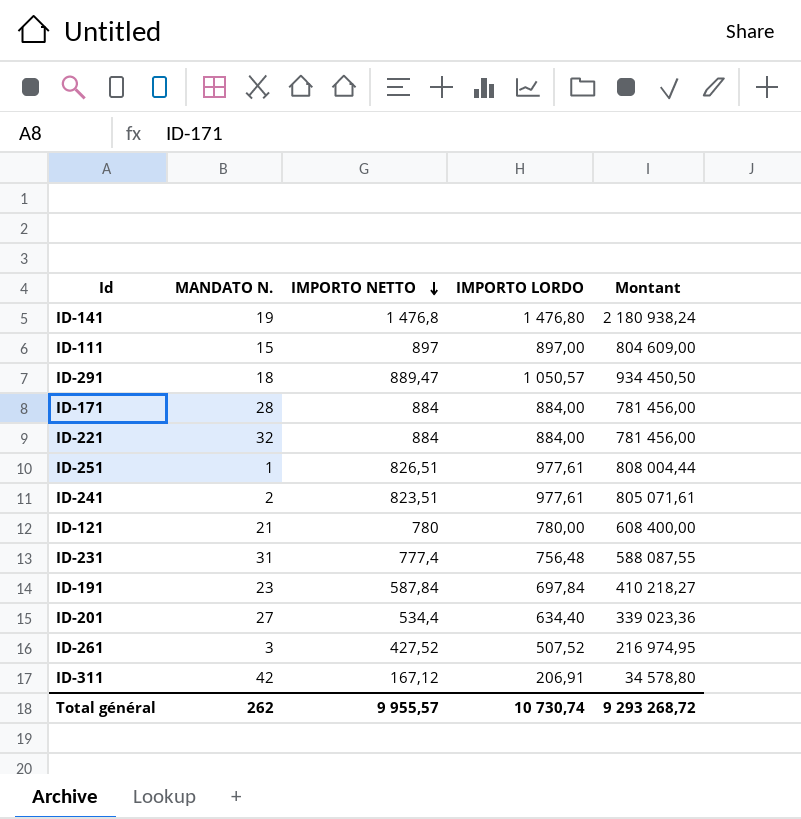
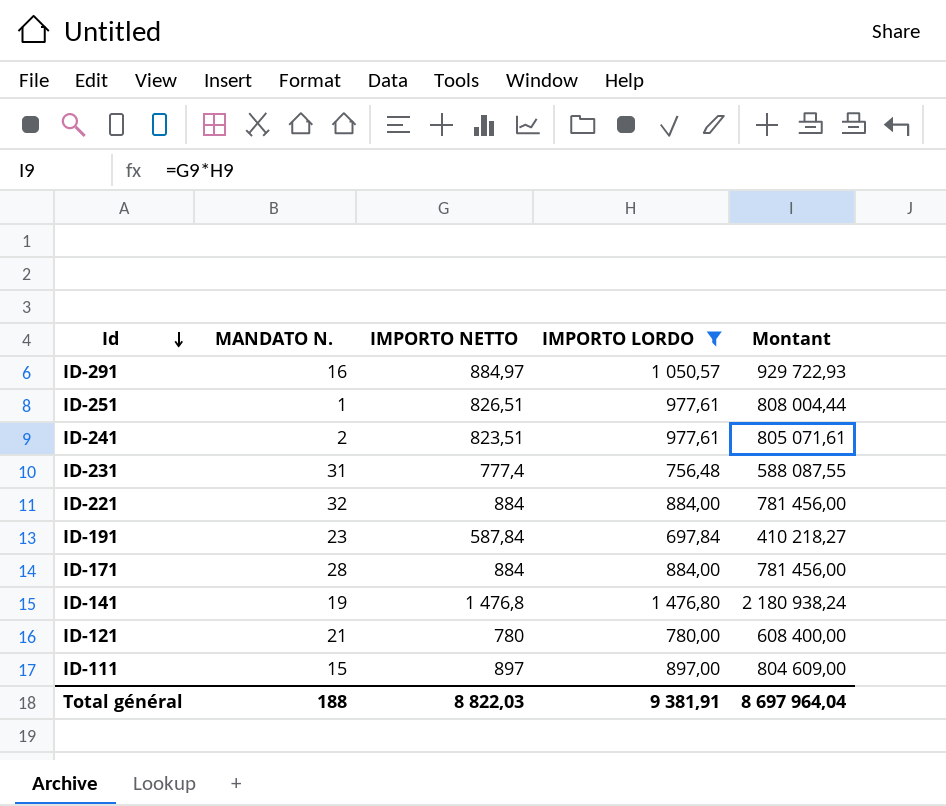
filter: none -> IMPORTO LORDO >= 697,84
row order: IMPORTO NETTO descending -> Id descending
ID-291 | MANDATO N.: 18 -> 16
ID-291 | IMPORTO NETTO: 889,47 -> 884,97
ID-291 | Montant: 934 450,50 -> 929 722,93
Total général | MANDATO N.: 262 -> 188
Total général | IMPORTO NETTO: 9 955,57 -> 8 822,03
Total général | IMPORTO LORDO: 10 730,74 -> 9 381,91
Total général | Montant: 9 293 268,72 -> 8 697 964,04

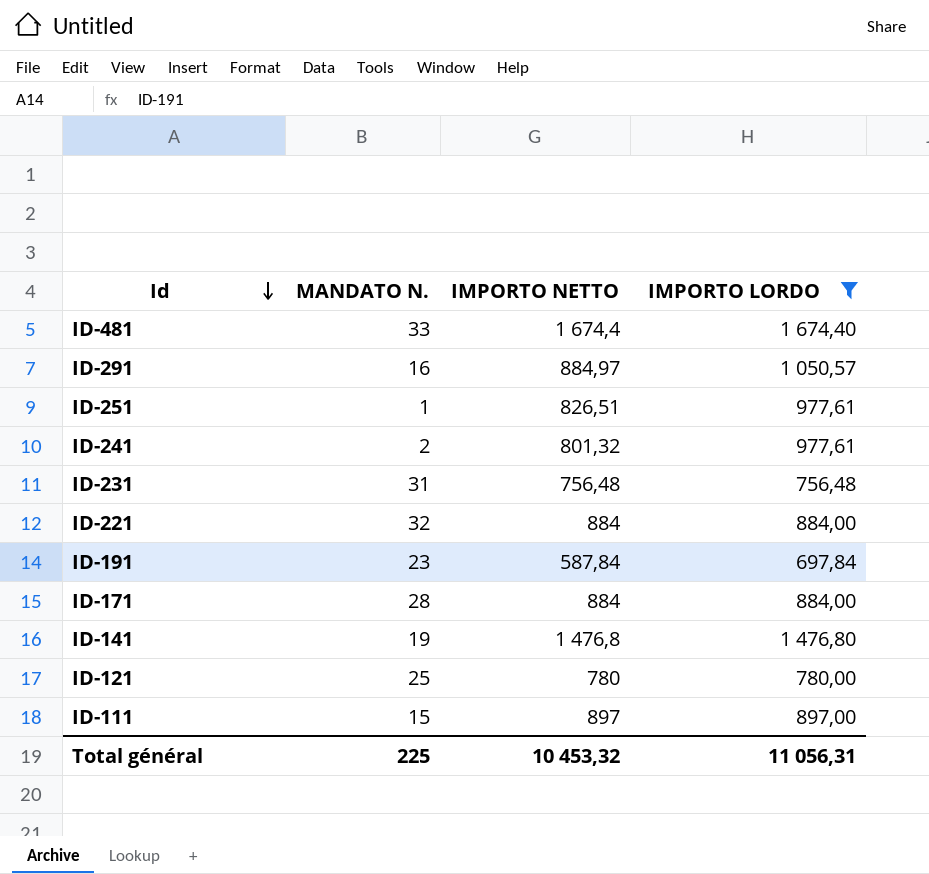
column Montant | formula: [IMPORTO NETTO] * [IMPORTO LORDO] -> none
row ID-481: none -> 33 | 1 674,4 | 1 674,40
ID-241 | IMPORTO NETTO: 823,51 -> 801,32
ID-231 | IMPORTO NETTO: 777,4 -> 756,48
ID-121 | MANDATO N.: 21 -> 25
Total général | MANDATO N.: 188 -> 225
Total général | IMPORTO NETTO: 8 822,03 -> 10 453,32
Total général | IMPORTO LORDO: 9 381,91 -> 11 056,31

